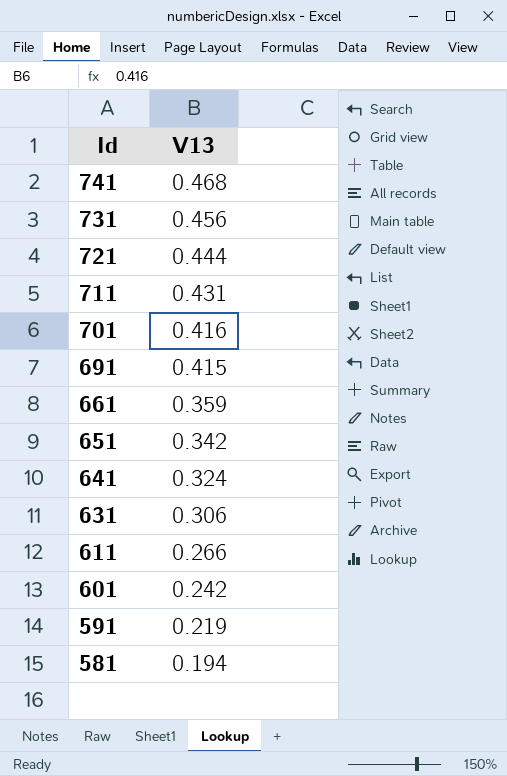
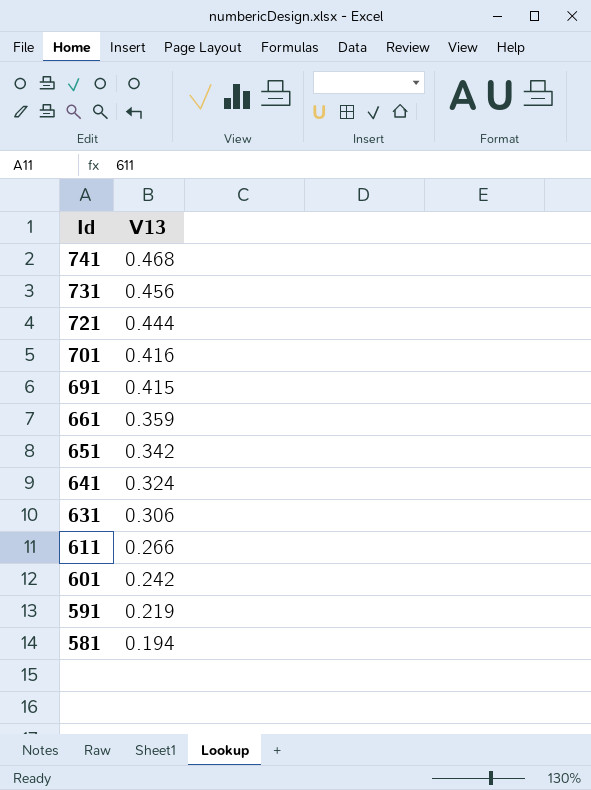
row 711: 0.431 -> none

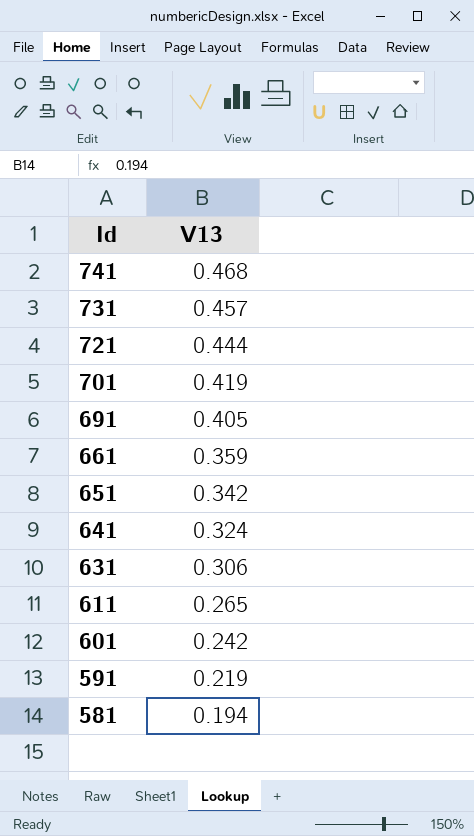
731 | V13: 0.456 -> 0.457
701 | V13: 0.416 -> 0.419
691 | V13: 0.415 -> 0.405
611 | V13: 0.266 -> 0.265

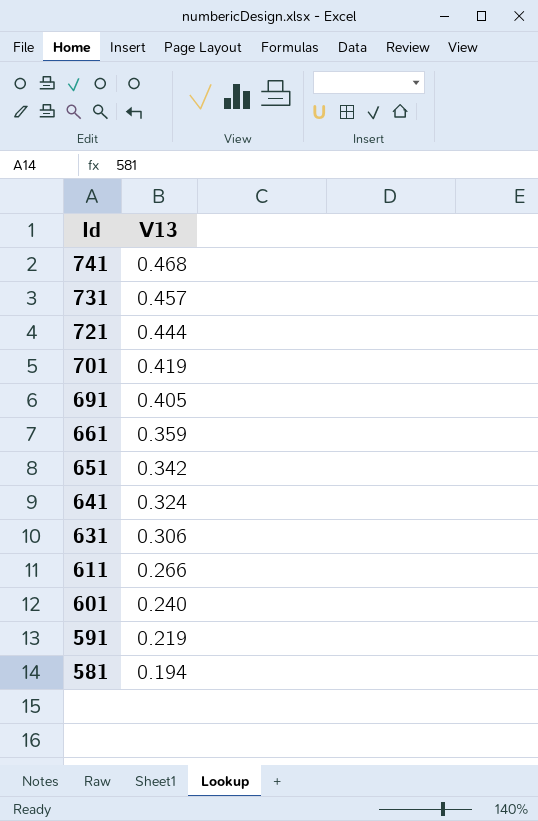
611 | V13: 0.265 -> 0.266
601 | V13: 0.242 -> 0.240

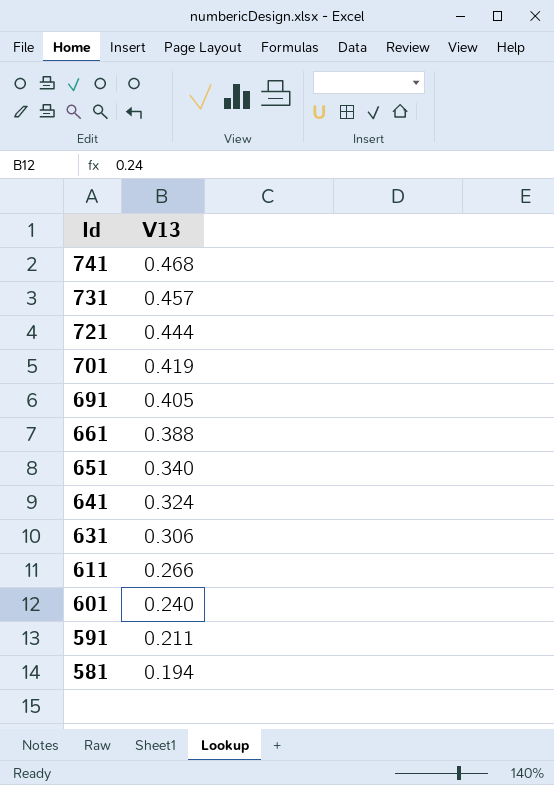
661 | V13: 0.359 -> 0.388
651 | V13: 0.342 -> 0.340
591 | V13: 0.219 -> 0.211

